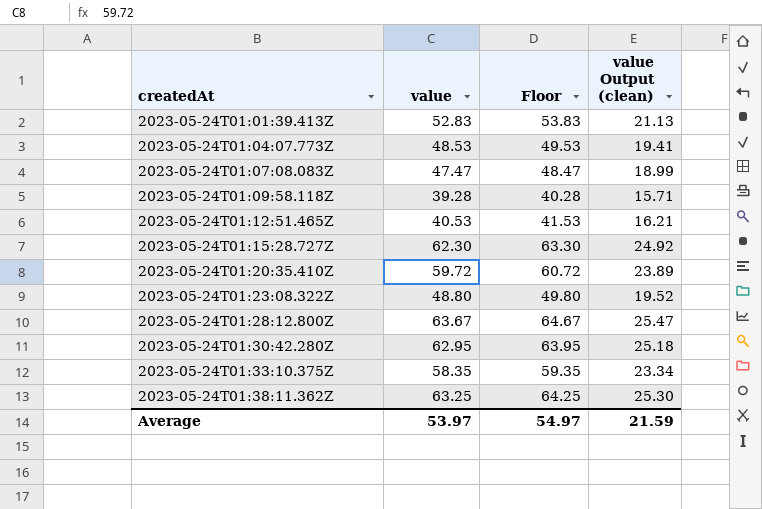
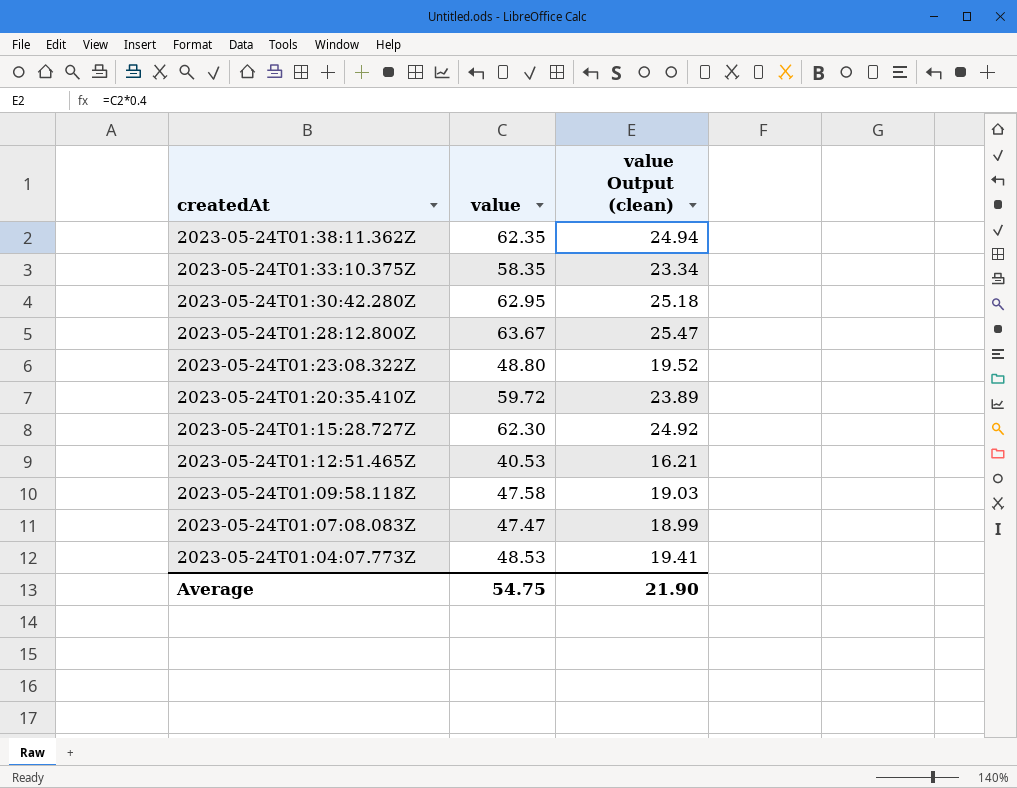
row order: createdAt ascending -> createdAt descending
column Floor | formula: [value] + 1 -> none
row 2023-05-24T01:01:39.413Z: 52.83 | 53.83 | 21.13 -> none
2023-05-24T01:38:11.362Z | value: 63.25 -> 62.35
2023-05-24T01:38:11.362Z | value Output (clean): 25.30 -> 24.94
2023-05-24T01:09:58.118Z | value: 39.28 -> 47.58
2023-05-24T01:09:58.118Z | value Output (clean): 15.71 -> 19.03
Average | value: 53.97 -> 54.75
Average | value Output (clean): 21.59 -> 21.90

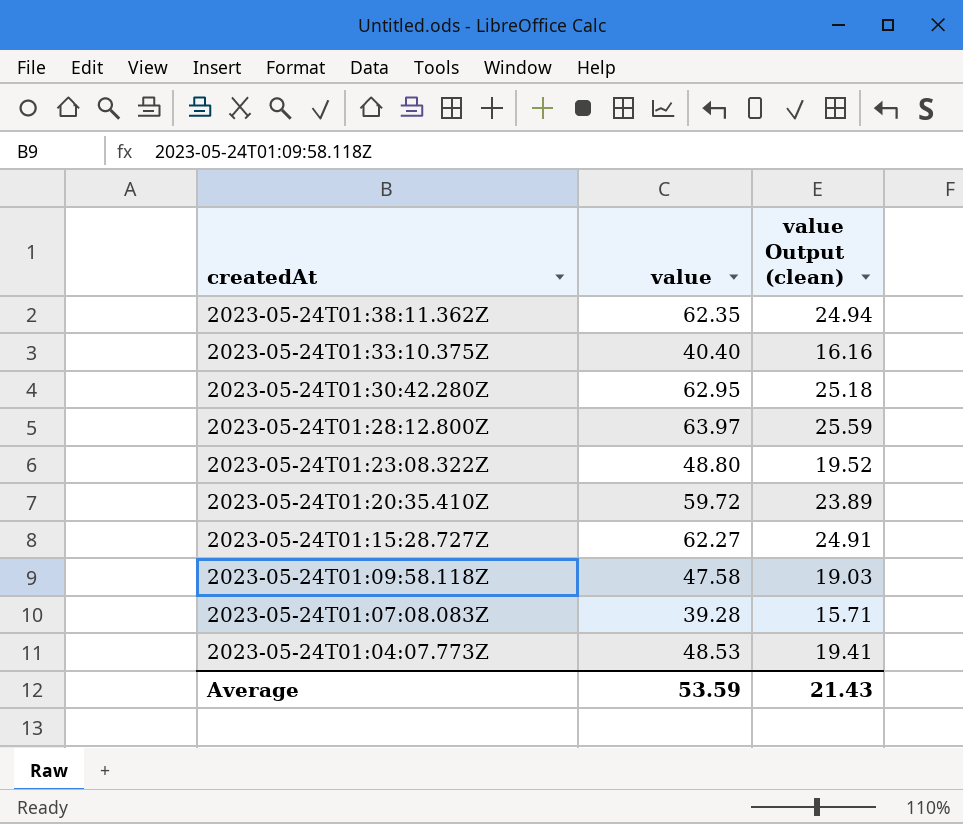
row 2023-05-24T01:12:51.465Z: 40.53 | 16.21 -> none
2023-05-24T01:33:10.375Z | value: 58.35 -> 40.40
2023-05-24T01:33:10.375Z | value Output (clean): 23.34 -> 16.16
2023-05-24T01:28:12.800Z | value: 63.67 -> 63.97
2023-05-24T01:28:12.800Z | value Output (clean): 25.47 -> 25.59
2023-05-24T01:15:28.727Z | value: 62.30 -> 62.27
2023-05-24T01:15:28.727Z | value Output (clean): 24.92 -> 24.91
2023-05-24T01:07:08.083Z | value: 47.47 -> 39.28
2023-05-24T01:07:08.083Z | value Output (clean): 18.99 -> 15.71
Average | value: 54.75 -> 53.59
Average | value Output (clean): 21.90 -> 21.43

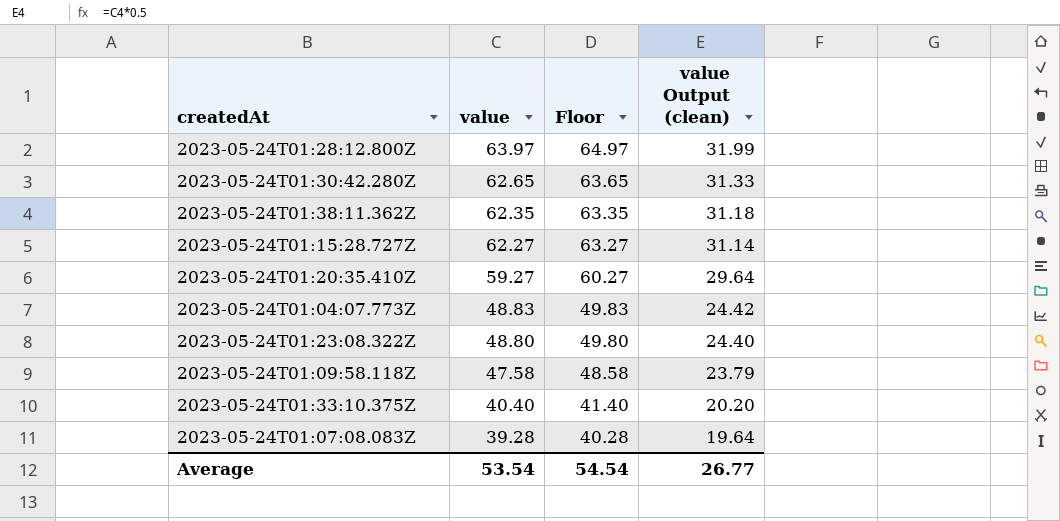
row order: createdAt descending -> value descending
column Floor | formula: none -> [value] + 1
column value Output (clean) | formula: [value] * 0.4 -> [value] * 0.5
2023-05-24T01:30:42.280Z | value: 62.95 -> 62.65
2023-05-24T01:20:35.410Z | value: 59.72 -> 59.27
2023-05-24T01:04:07.773Z | value: 48.53 -> 48.83
Average | value: 53.59 -> 53.54
Average | value Output (clean): 21.43 -> 26.77

